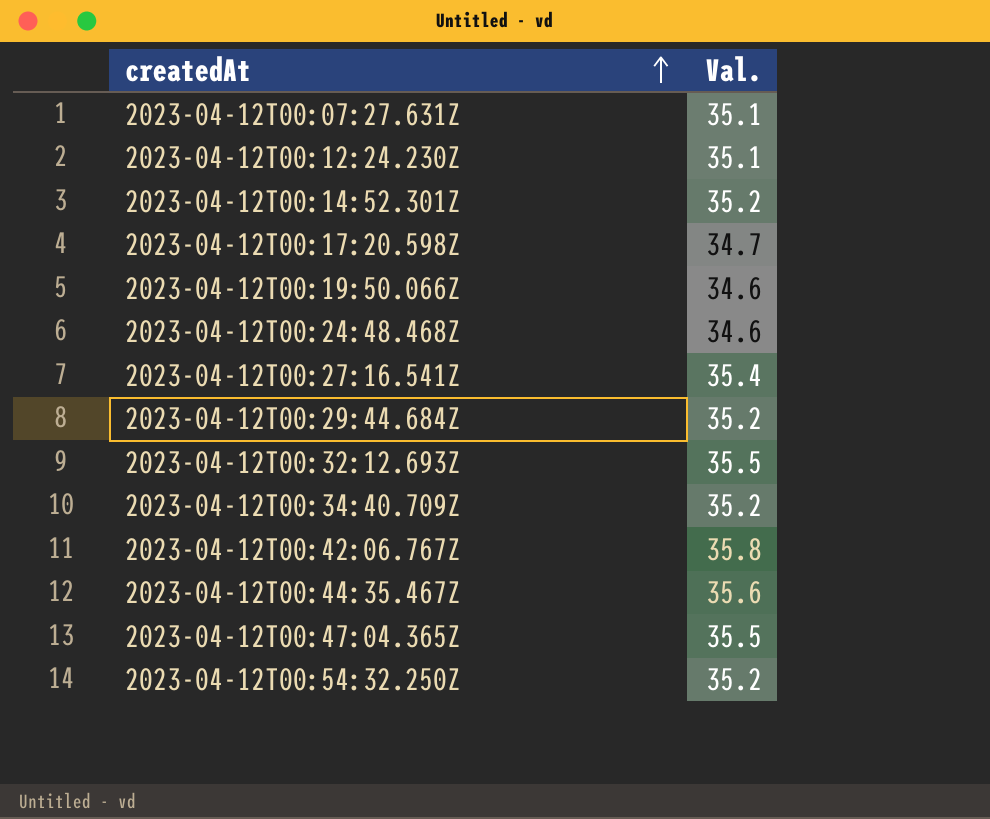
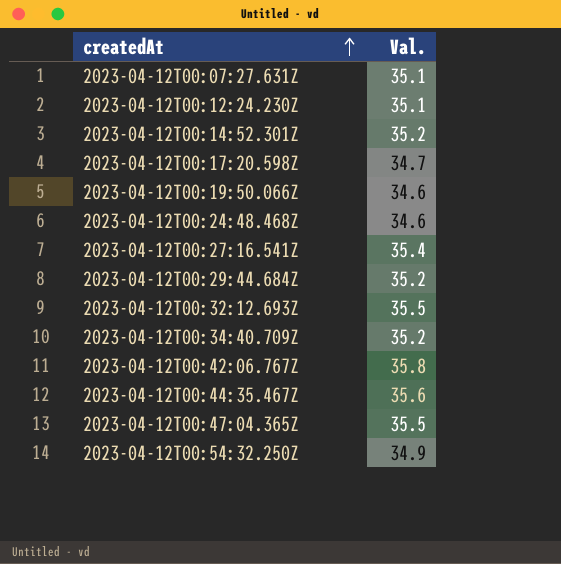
2023-04-12T00:54:32.250Z | Val.: 35.2 -> 34.9

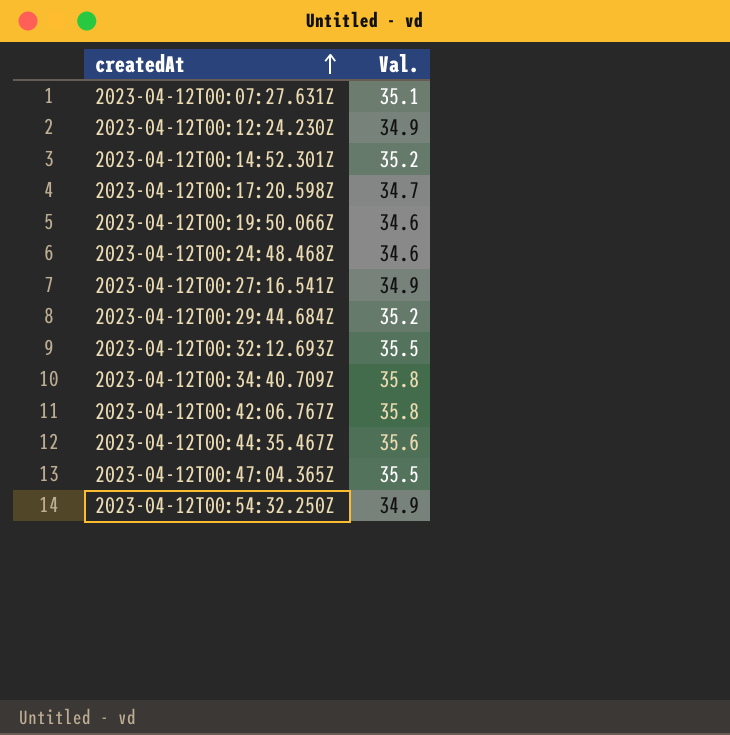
2023-04-12T00:12:24.230Z | Val.: 35.1 -> 34.9
2023-04-12T00:27:16.541Z | Val.: 35.4 -> 34.9
2023-04-12T00:34:40.709Z | Val.: 35.2 -> 35.8

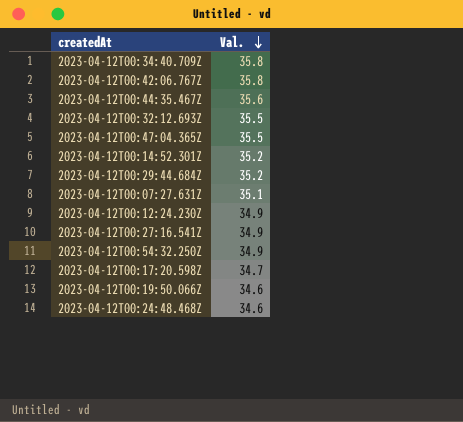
row order: createdAt ascending -> Val. descending

